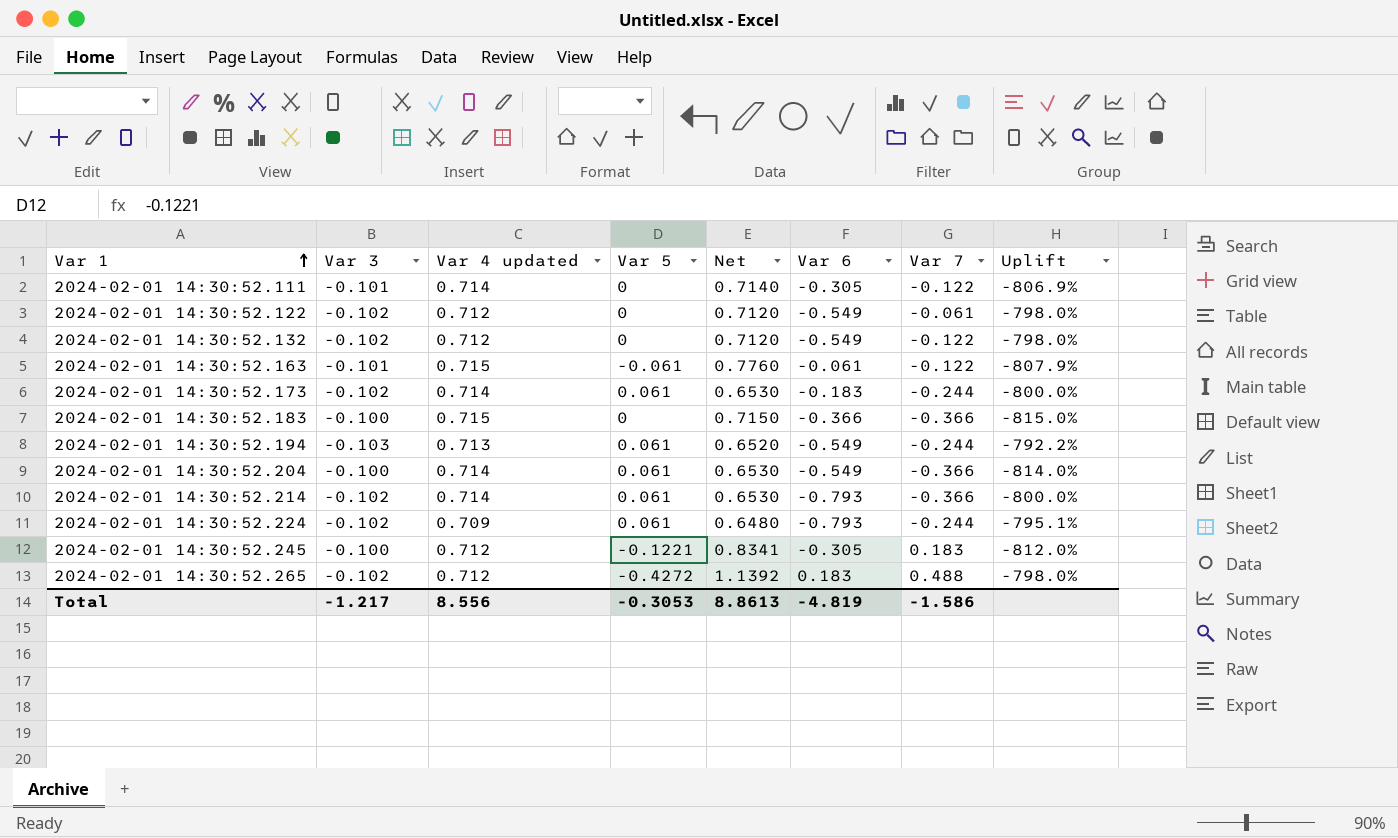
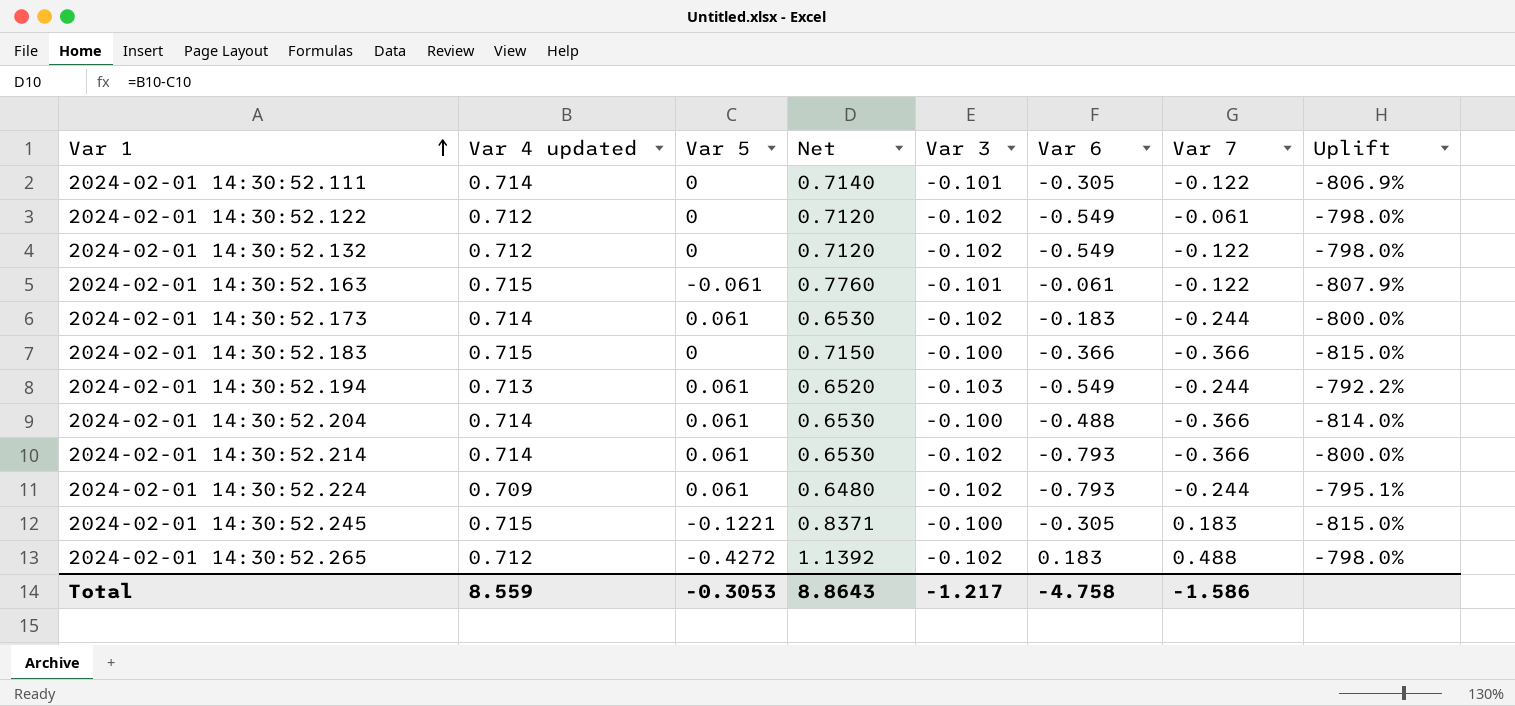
column Var 3 | position: 2 -> 5
2024-02-01 14:30:52.204 | Var 6: -0.549 -> -0.488
2024-02-01 14:30:52.245 | Var 4 updated: 0.712 -> 0.715
2024-02-01 14:30:52.245 | Net: 0.8341 -> 0.8371
2024-02-01 14:30:52.245 | Uplift: -812.0% -> -815.0%
Total | Var 4 updated: 8.556 -> 8.559
Total | Net: 8.8613 -> 8.8643
Total | Var 6: -4.819 -> -4.758

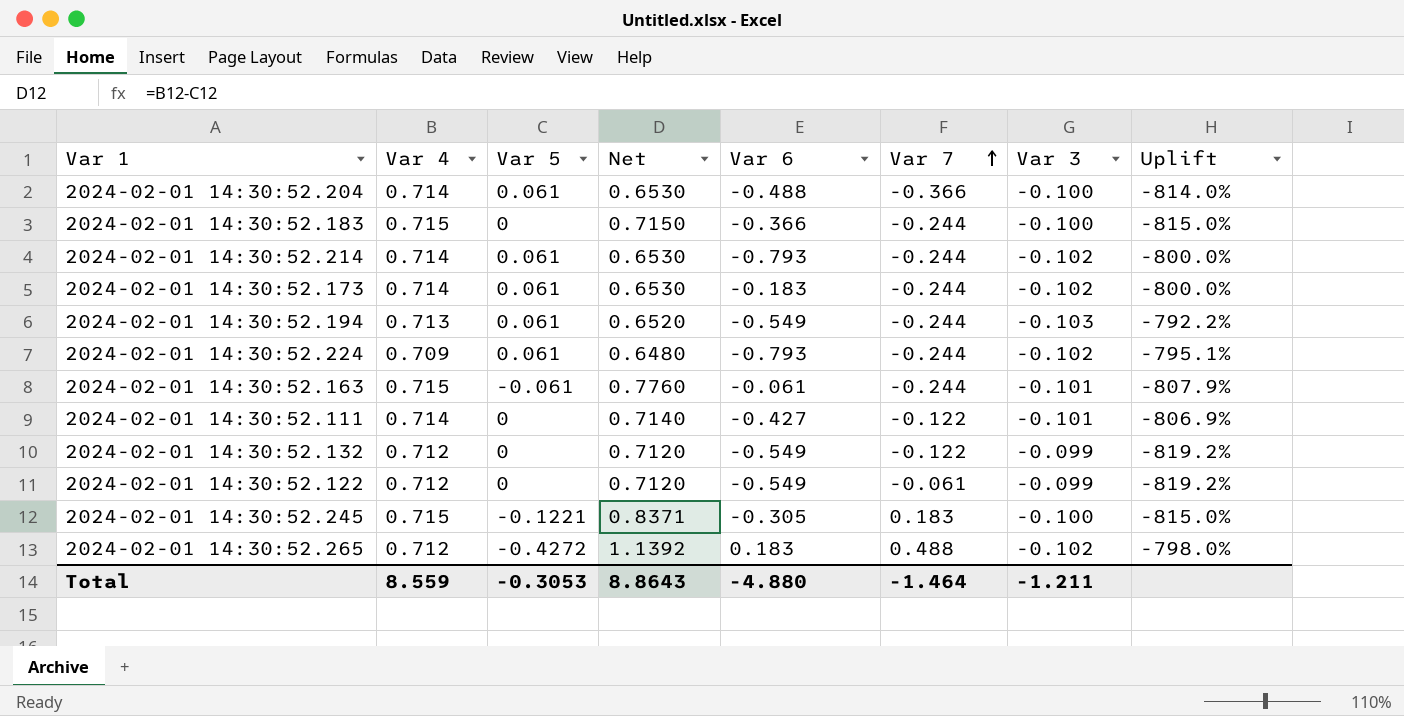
row order: Var 1 ascending -> Var 7 ascending
column name: Var 4 updated -> Var 4
column Var 3 | position: 5 -> 7
2024-02-01 14:30:52.183 | Var 7: -0.366 -> -0.244
2024-02-01 14:30:52.214 | Var 7: -0.366 -> -0.244
2024-02-01 14:30:52.163 | Var 7: -0.122 -> -0.244
2024-02-01 14:30:52.111 | Var 6: -0.305 -> -0.427
2024-02-01 14:30:52.132 | Var 3: -0.102 -> -0.099
2024-02-01 14:30:52.132 | Uplift: -798.0% -> -819.2%
2024-02-01 14:30:52.122 | Var 3: -0.102 -> -0.099
2024-02-01 14:30:52.122 | Uplift: -798.0% -> -819.2%
Total | Var 6: -4.758 -> -4.880
Total | Var 7: -1.586 -> -1.464
Total | Var 3: -1.217 -> -1.211

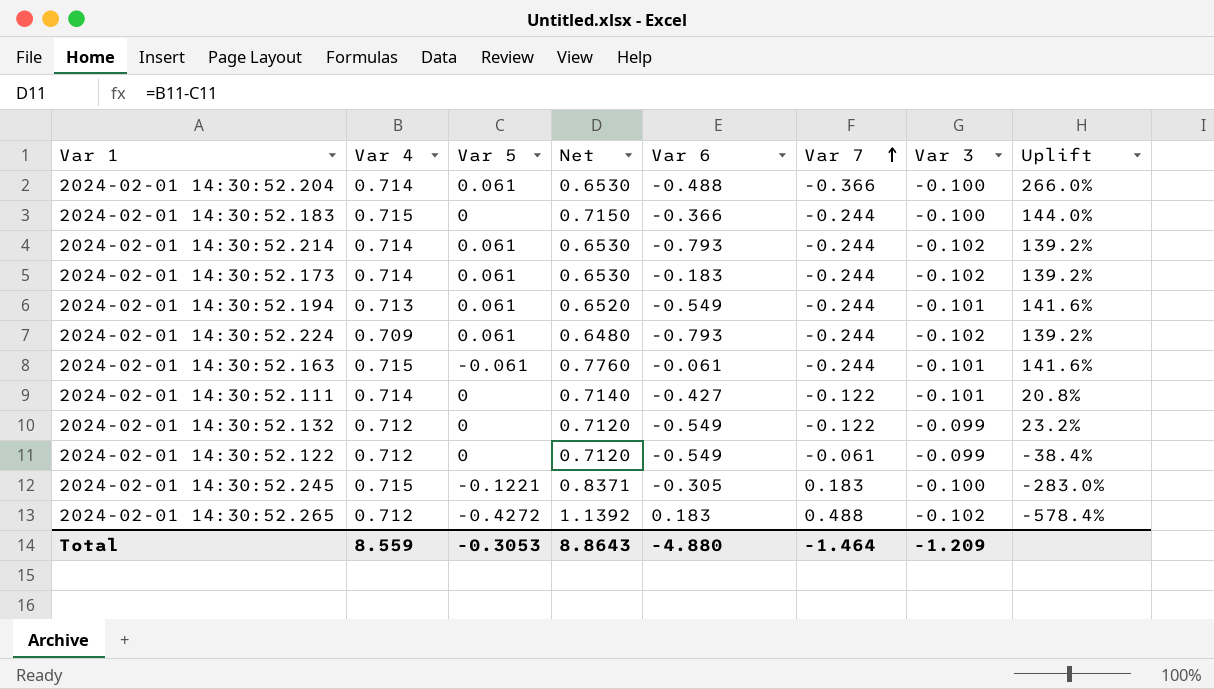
column Uplift | formula: ([Var 4] - [Var 3]) / [Var 3] -> ([Var 7] - [Var 3]) / [Var 3]
2024-02-01 14:30:52.194 | Var 3: -0.103 -> -0.101
Total | Var 3: -1.211 -> -1.209

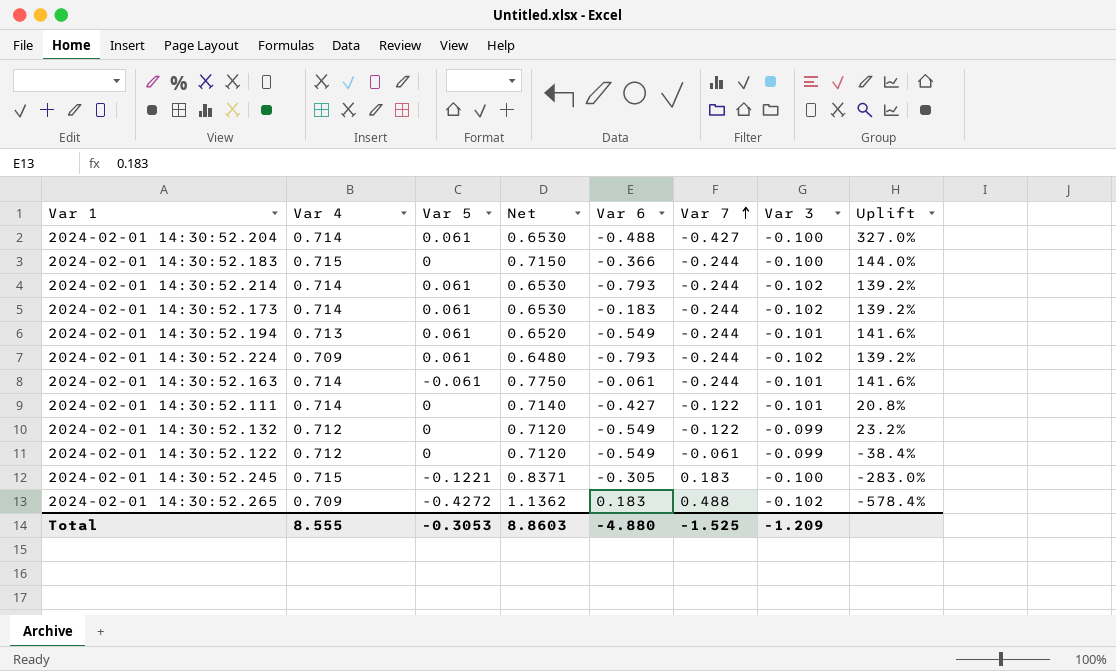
2024-02-01 14:30:52.204 | Var 7: -0.366 -> -0.427
2024-02-01 14:30:52.204 | Uplift: 266.0% -> 327.0%
2024-02-01 14:30:52.163 | Var 4: 0.715 -> 0.714
2024-02-01 14:30:52.163 | Net: 0.7760 -> 0.7750
2024-02-01 14:30:52.265 | Var 4: 0.712 -> 0.709
2024-02-01 14:30:52.265 | Net: 1.1392 -> 1.1362
Total | Var 4: 8.559 -> 8.555
Total | Net: 8.8643 -> 8.8603
Total | Var 7: -1.464 -> -1.525

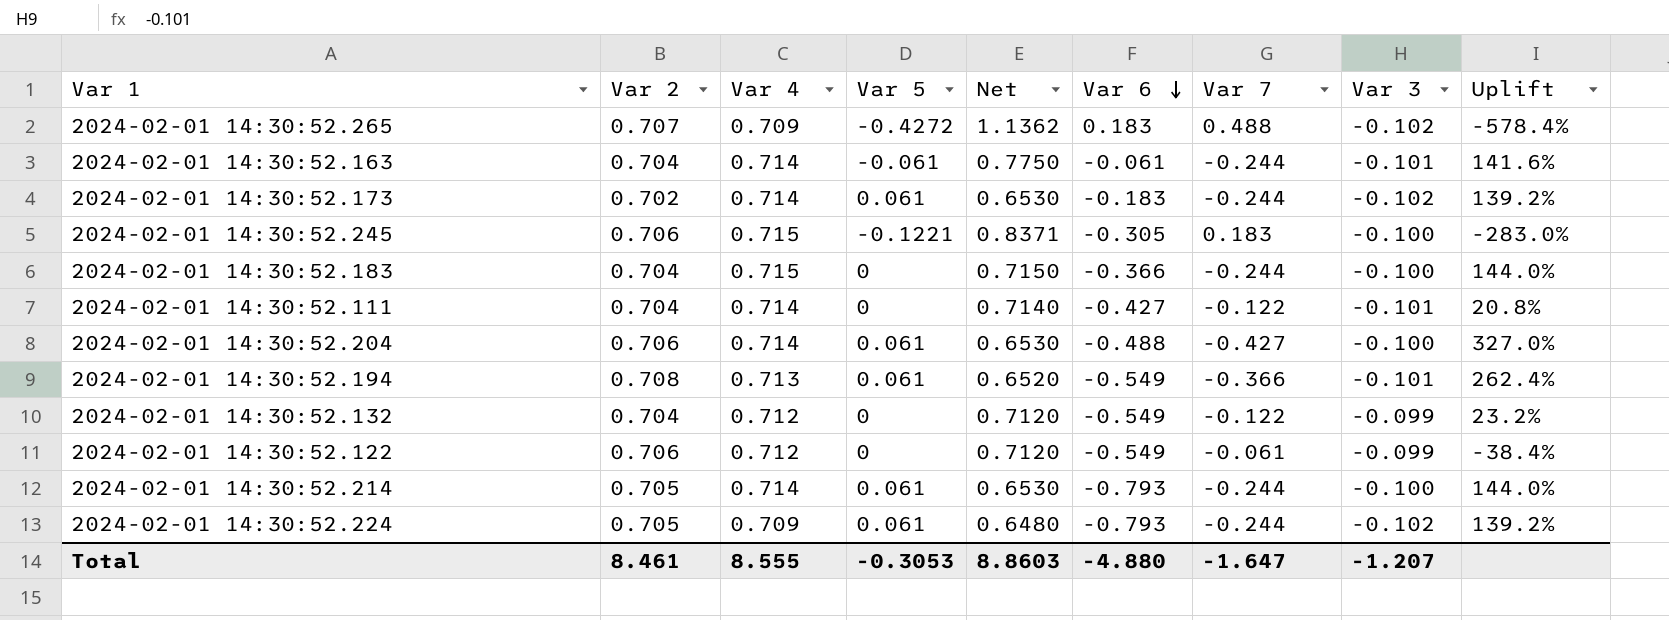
row order: Var 7 ascending -> Var 6 descending
column Var 2 | position: none -> 2
2024-02-01 14:30:52.194 | Var 7: -0.244 -> -0.366
2024-02-01 14:30:52.194 | Uplift: 141.6% -> 262.4%
2024-02-01 14:30:52.214 | Var 3: -0.102 -> -0.100
2024-02-01 14:30:52.214 | Uplift: 139.2% -> 144.0%
Total | Var 7: -1.525 -> -1.647
Total | Var 3: -1.209 -> -1.207

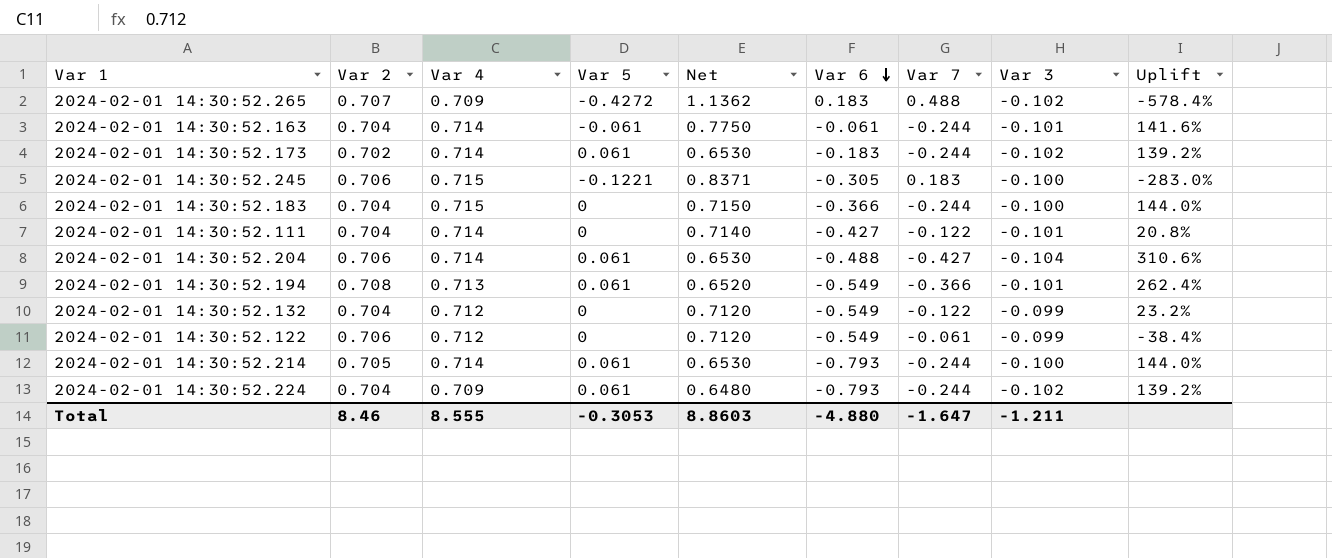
2024-02-01 14:30:52.204 | Var 3: -0.100 -> -0.104
2024-02-01 14:30:52.204 | Uplift: 327.0% -> 310.6%
2024-02-01 14:30:52.224 | Var 2: 0.705 -> 0.704
Total | Var 2: 8.461 -> 8.46
Total | Var 3: -1.207 -> -1.211

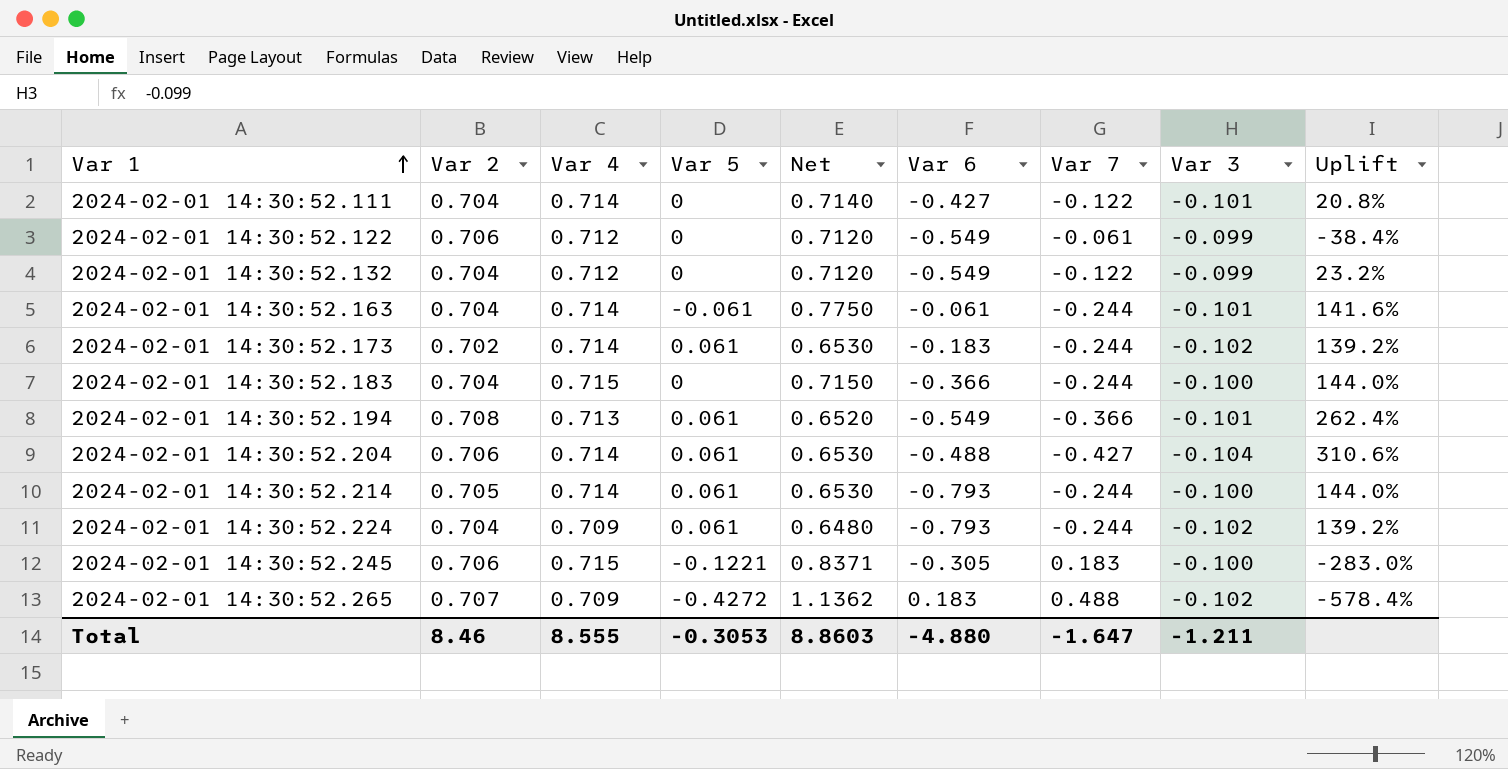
row order: Var 6 descending -> Var 1 ascending

